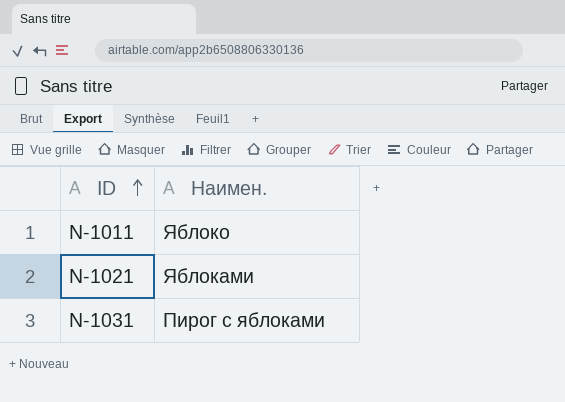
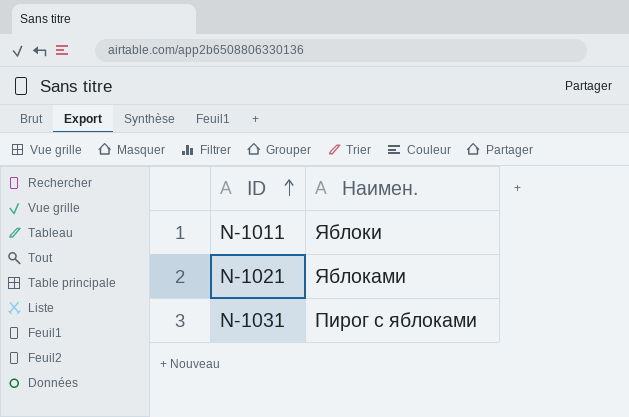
N-1011 | Наимен.: Яблоко -> Яблоки

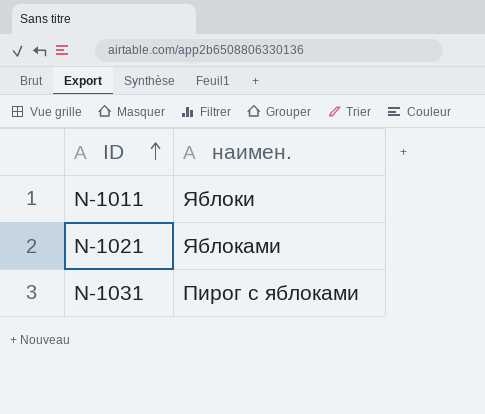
column name: Наимен. -> наимен.

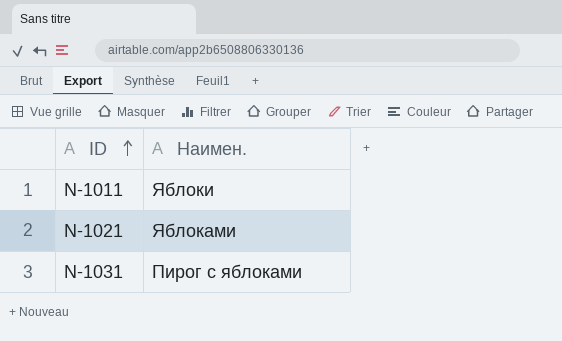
column name: наимен. -> Наимен.

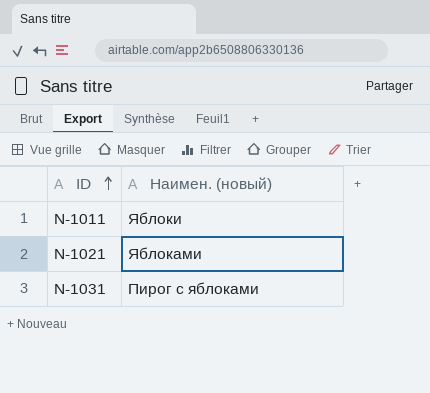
column name: Наимен. -> Наимен. (новый)

